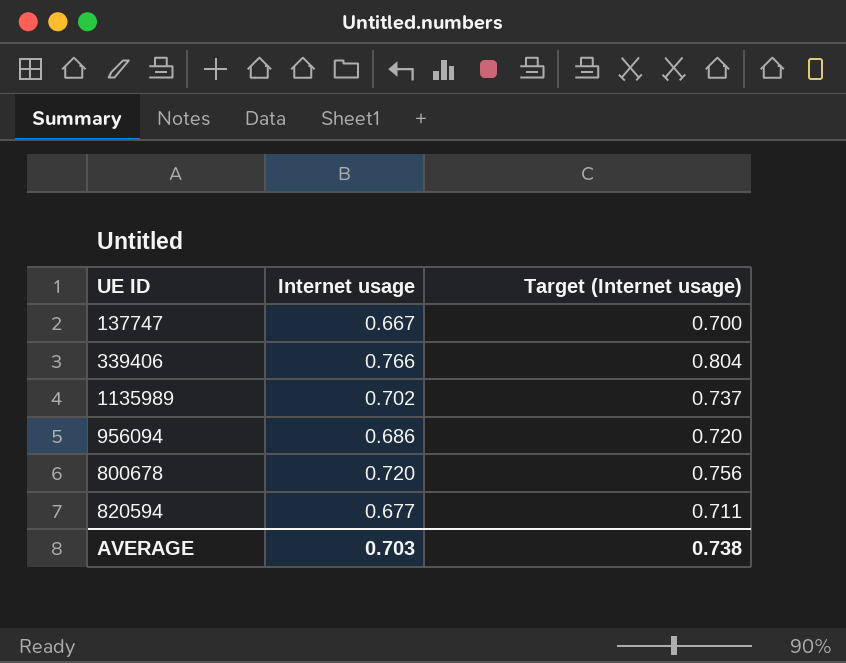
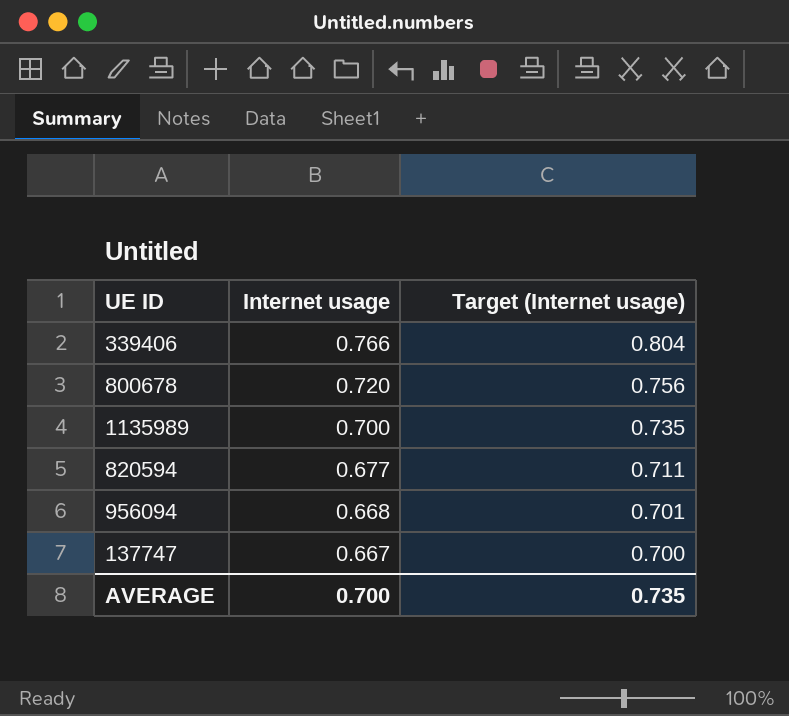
row order: none -> Internet usage descending
1135989 | Internet usage: 0.702 -> 0.700
1135989 | Target (Internet usage): 0.737 -> 0.735
956094 | Internet usage: 0.686 -> 0.668
956094 | Target (Internet usage): 0.720 -> 0.701
AVERAGE | Internet usage: 0.703 -> 0.700
AVERAGE | Target (Internet usage): 0.738 -> 0.735

